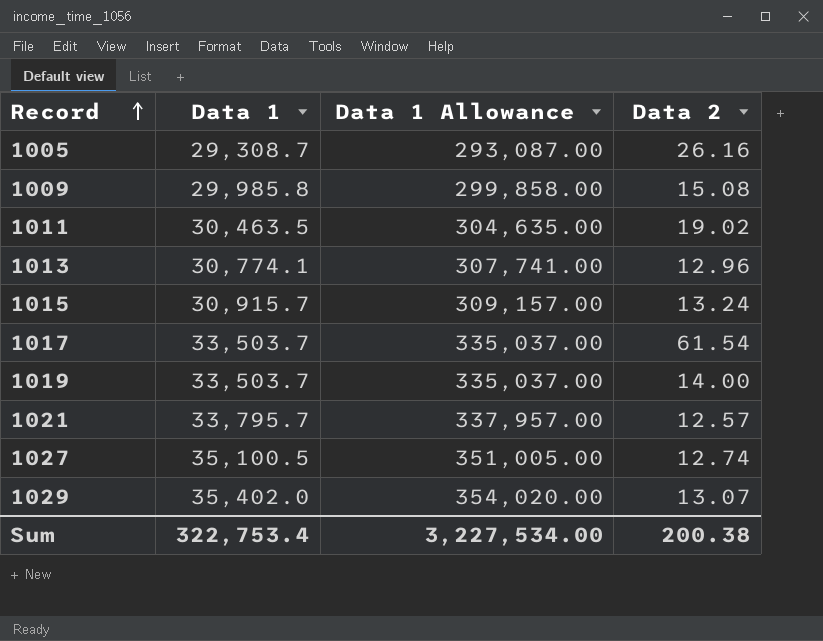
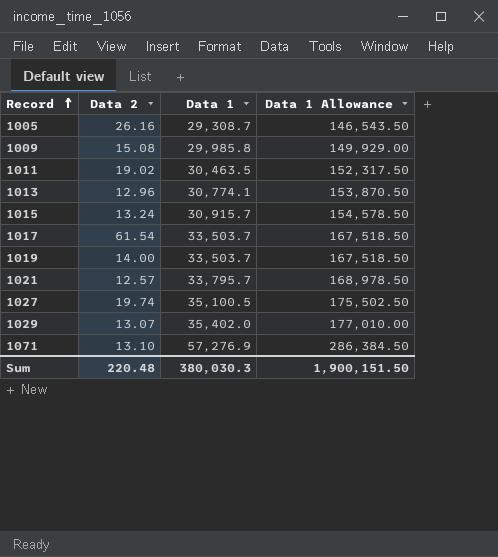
column Data 2 | position: 4 -> 2
column Data 1 Allowance | formula: [Data 1] * 10 -> [Data 1] * 5
1027 | Data 2: 12.74 -> 19.74
row 1071: none -> 13.10 | 57,276.9 | 286,384.50
Sum | Data 2: 200.38 -> 220.48
Sum | Data 1: 322,753.4 -> 380,030.3
Sum | Data 1 Allowance: 3,227,534.00 -> 1,900,151.50

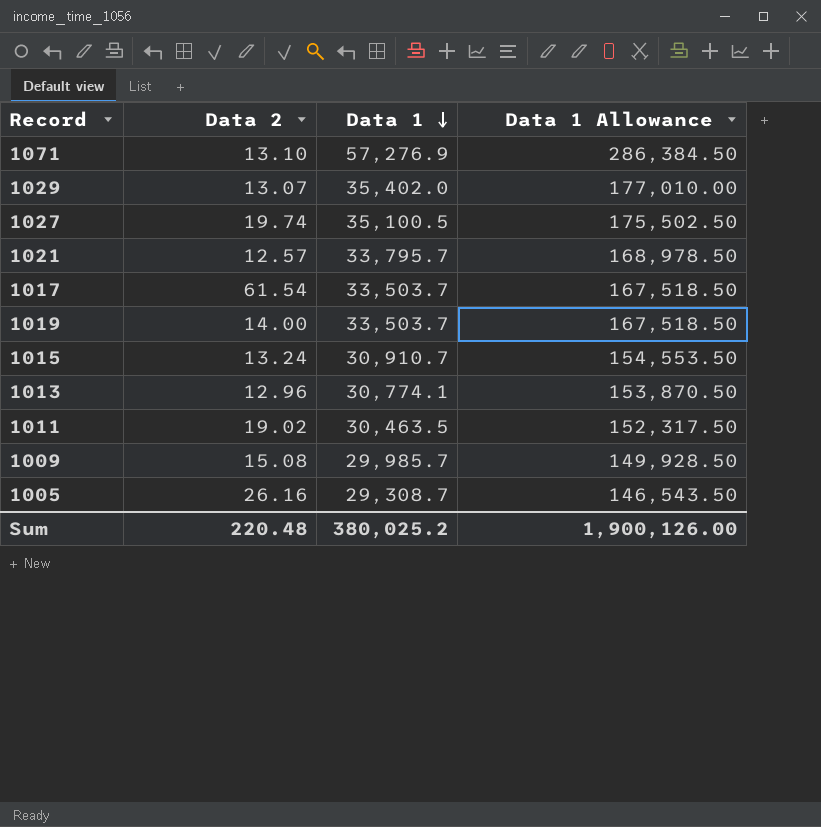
row order: Record ascending -> Data 1 descending
1015 | Data 1: 30,915.7 -> 30,910.7
1015 | Data 1 Allowance: 154,578.50 -> 154,553.50
1009 | Data 1: 29,985.8 -> 29,985.7
1009 | Data 1 Allowance: 149,929.00 -> 149,928.50
Sum | Data 1: 380,030.3 -> 380,025.2
Sum | Data 1 Allowance: 1,900,151.50 -> 1,900,126.00

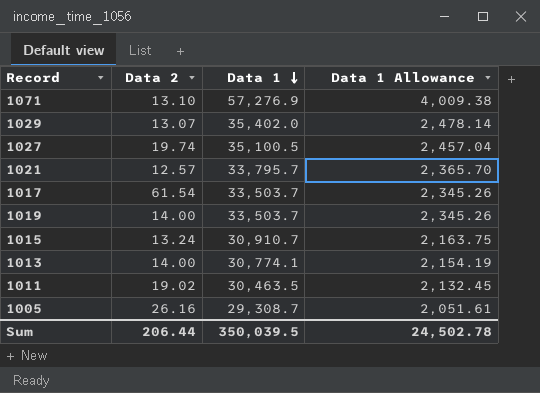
column Data 1 Allowance | formula: [Data 1] * 5 -> [Data 1] * 0.07
row 1009: 15.08 | 29,985.7 | 149,928.50 -> none
1013 | Data 2: 12.96 -> 14.00
Sum | Data 2: 220.48 -> 206.44
Sum | Data 1: 380,025.2 -> 350,039.5
Sum | Data 1 Allowance: 1,900,126.00 -> 24,502.78

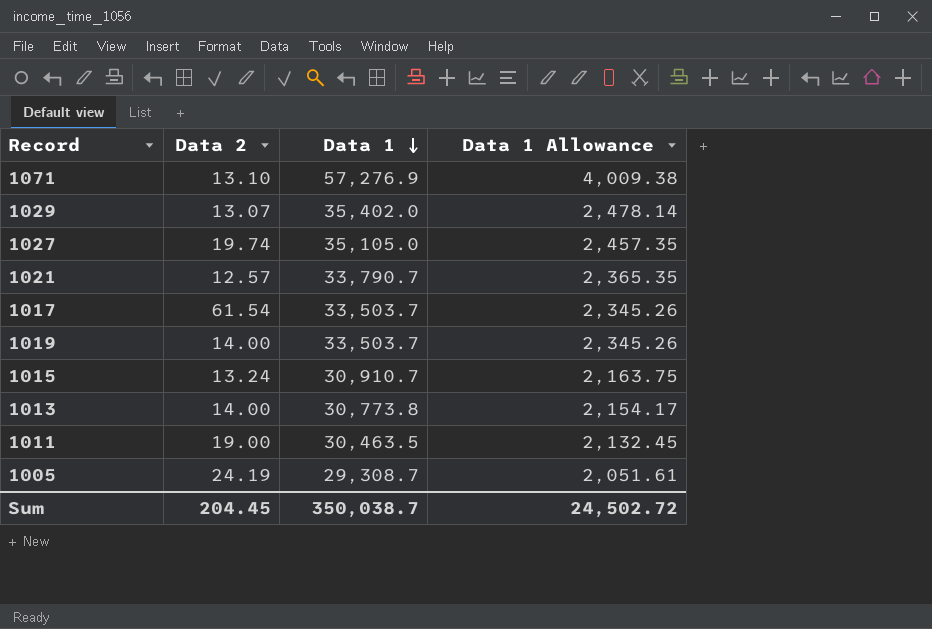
1027 | Data 1: 35,100.5 -> 35,105.0
1027 | Data 1 Allowance: 2,457.04 -> 2,457.35
1021 | Data 1: 33,795.7 -> 33,790.7
1021 | Data 1 Allowance: 2,365.70 -> 2,365.35
1013 | Data 1: 30,774.1 -> 30,773.8
1013 | Data 1 Allowance: 2,154.19 -> 2,154.17
1011 | Data 2: 19.02 -> 19.00
1005 | Data 2: 26.16 -> 24.19
Sum | Data 2: 206.44 -> 204.45
Sum | Data 1: 350,039.5 -> 350,038.7
Sum | Data 1 Allowance: 24,502.78 -> 24,502.72

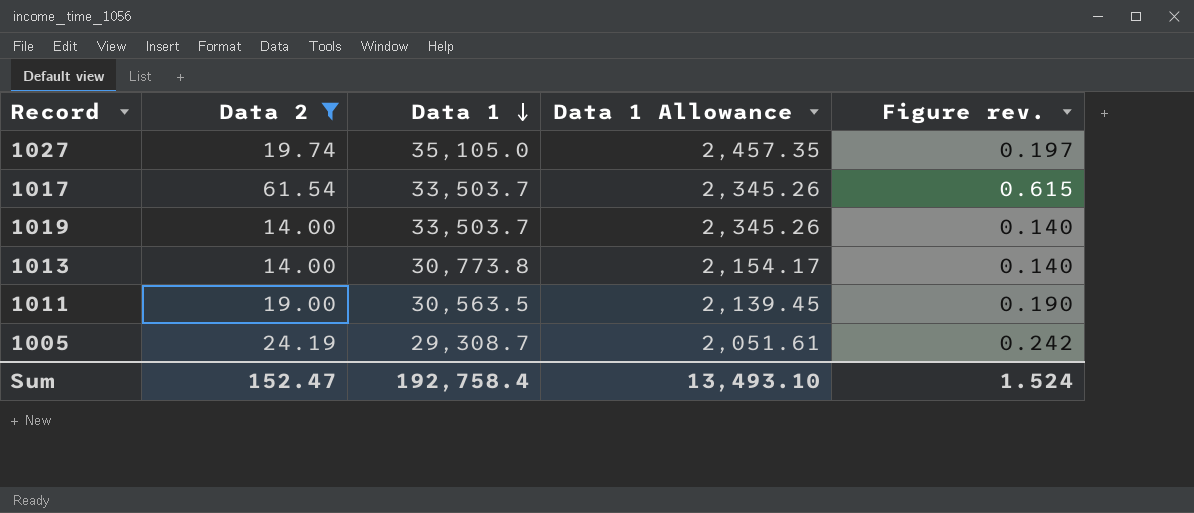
filter: none -> Data 2 >= 14.00
column Figure rev. | formula: none -> [Data 2] * 0.01
1011 | Data 1: 30,463.5 -> 30,563.5
1011 | Data 1 Allowance: 2,132.45 -> 2,139.45
Sum | Data 2: 204.45 -> 152.47
Sum | Data 1: 350,038.7 -> 192,758.4
Sum | Data 1 Allowance: 24,502.72 -> 13,493.10

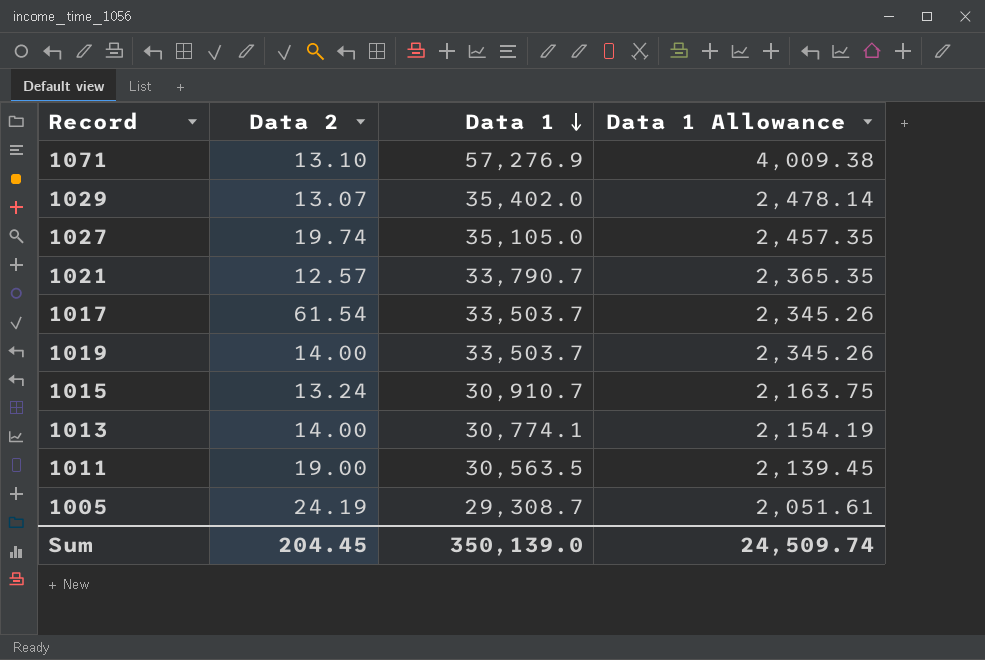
filter: Data 2 >= 14.00 -> none
column Figure rev. | formula: [Data 2] * 0.01 -> none
1013 | Data 1: 30,773.8 -> 30,774.1
1013 | Data 1 Allowance: 2,154.17 -> 2,154.19
Sum | Data 2: 152.47 -> 204.45
Sum | Data 1: 192,758.4 -> 350,139.0
Sum | Data 1 Allowance: 13,493.10 -> 24,509.74

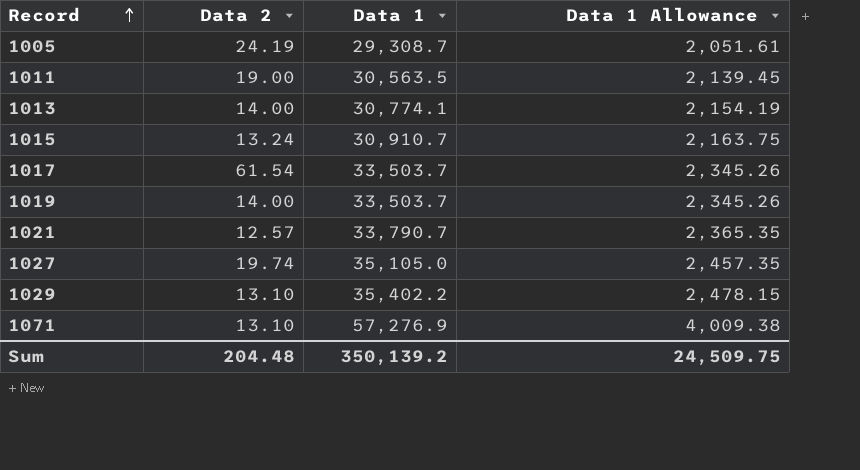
row order: Data 1 descending -> Record ascending
1029 | Data 2: 13.07 -> 13.10
1029 | Data 1: 35,402.0 -> 35,402.2
1029 | Data 1 Allowance: 2,478.14 -> 2,478.15
Sum | Data 2: 204.45 -> 204.48
Sum | Data 1: 350,139.0 -> 350,139.2
Sum | Data 1 Allowance: 24,509.74 -> 24,509.75

